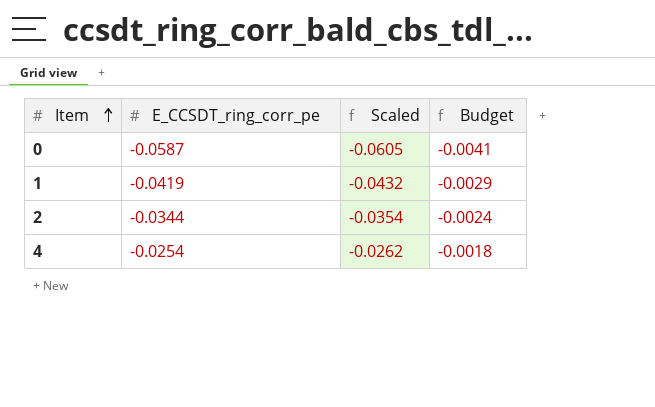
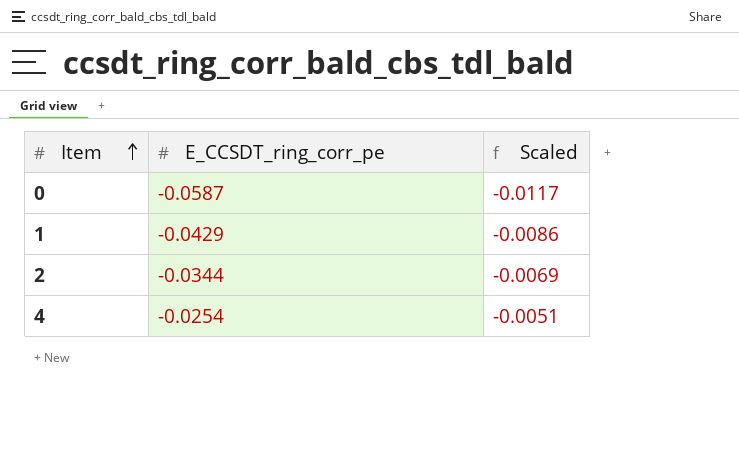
column Budget | formula: [E_CCSDT_ring_corr_pe] * 0.07 -> none
column Scaled | formula: [E_CCSDT_ring_corr_pe] * 1.03 -> [E_CCSDT_ring_corr_pe] * 0.2
1 | E_CCSDT_ring_corr_pe: -0.0419 -> -0.0429

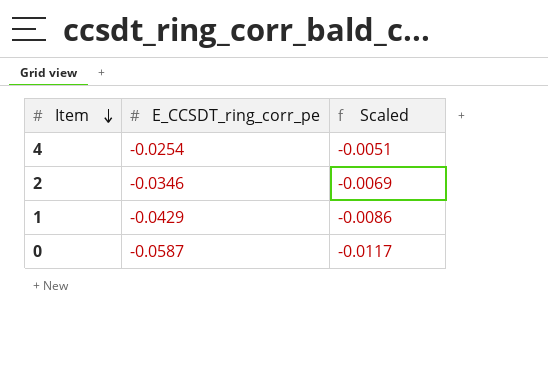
row order: Item ascending -> Item descending
2 | E_CCSDT_ring_corr_pe: -0.0344 -> -0.0346

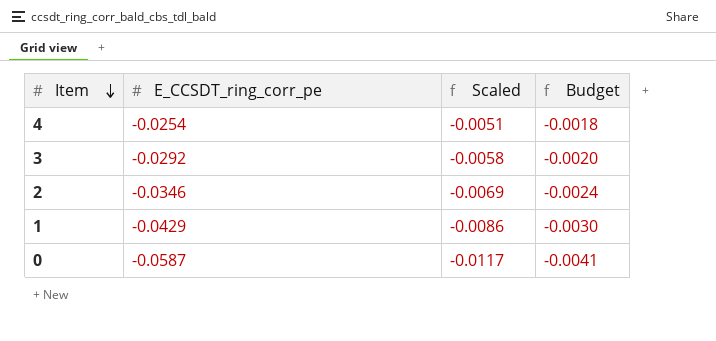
column Budget | formula: none -> [E_CCSDT_ring_corr_pe] * 0.07
row 3: none -> -0.0292 | -0.0058 | -0.0020

